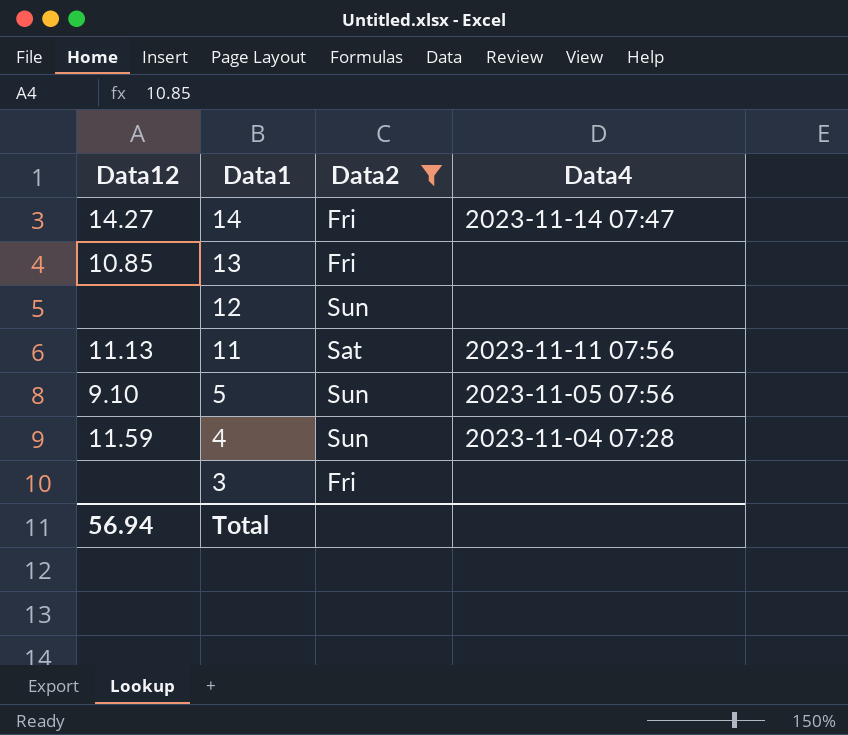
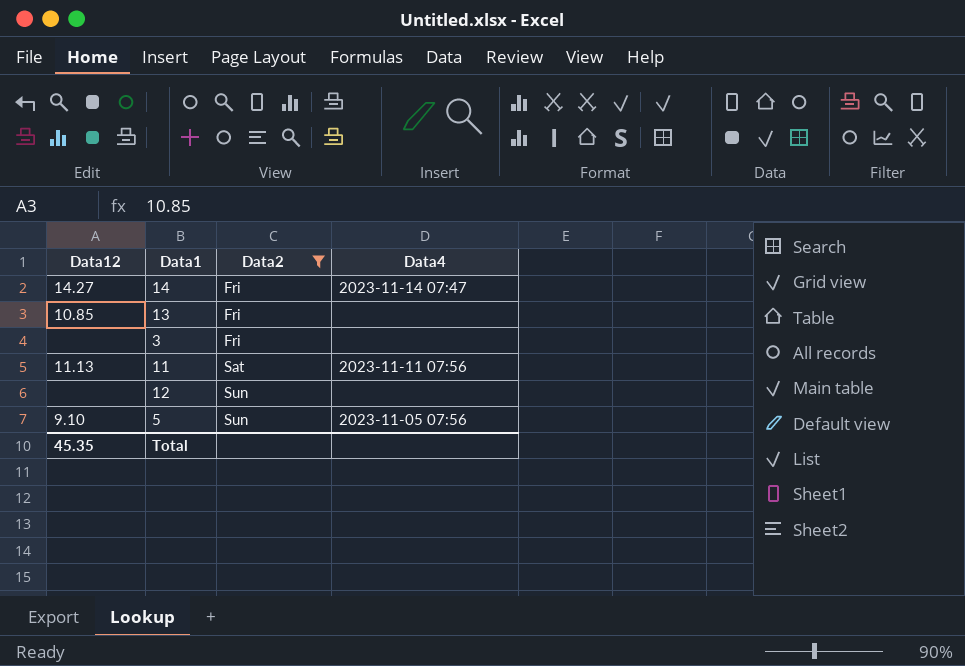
row order: Data1 descending -> Data2 ascending
row 4: 11.59 | Sun | 2023-11-04 07:28 -> none
Total | Data12: 56.94 -> 45.35

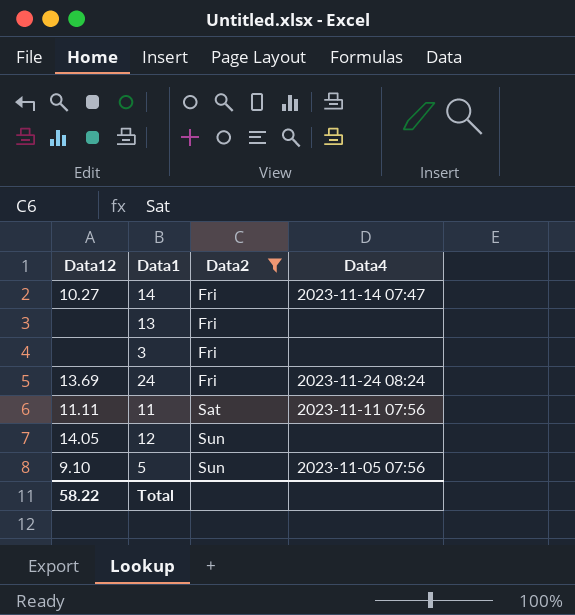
14 | Data12: 14.27 -> 10.27
13 | Data12: 10.85 -> none
row 24: none -> 13.69 | Fri | 2023-11-24 08:24
11 | Data12: 11.13 -> 11.11
12 | Data12: none -> 14.05
Total | Data12: 45.35 -> 58.22

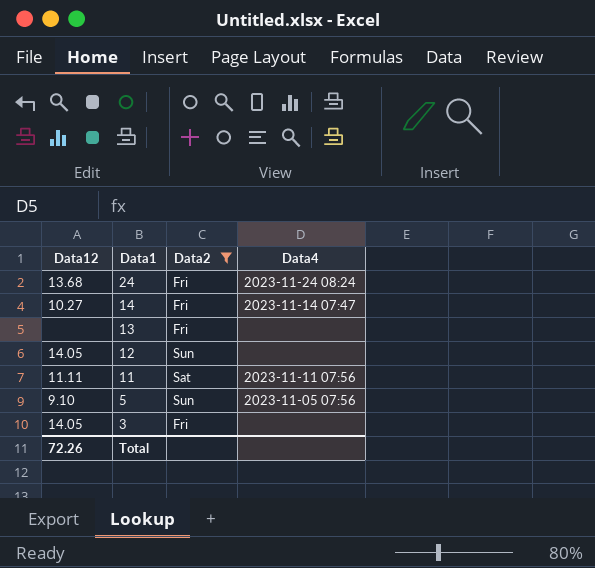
row order: Data2 ascending -> Data1 descending
24 | Data12: 13.69 -> 13.68
3 | Data12: none -> 14.05
Total | Data12: 58.22 -> 72.26

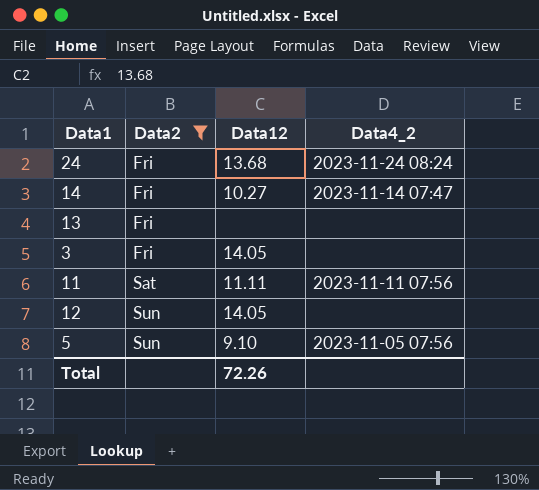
row order: Data1 descending -> Data2 ascending
column Data12 | position: 1 -> 3
column name: Data4 -> Data4_2

